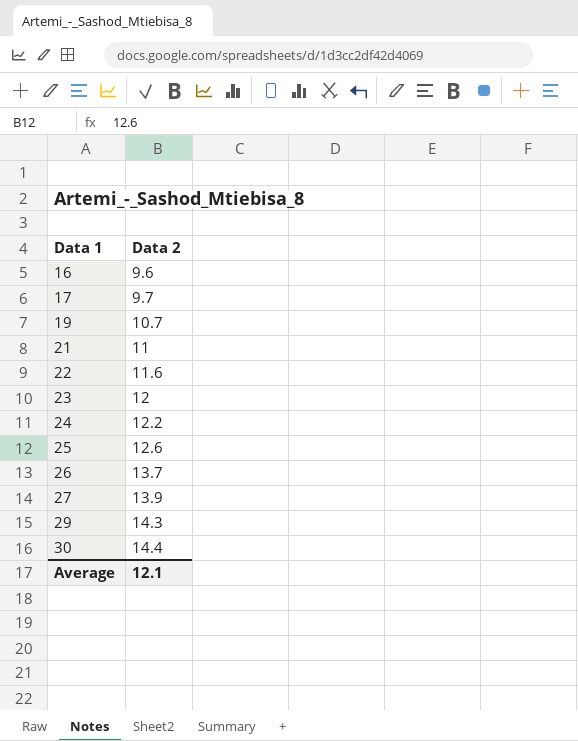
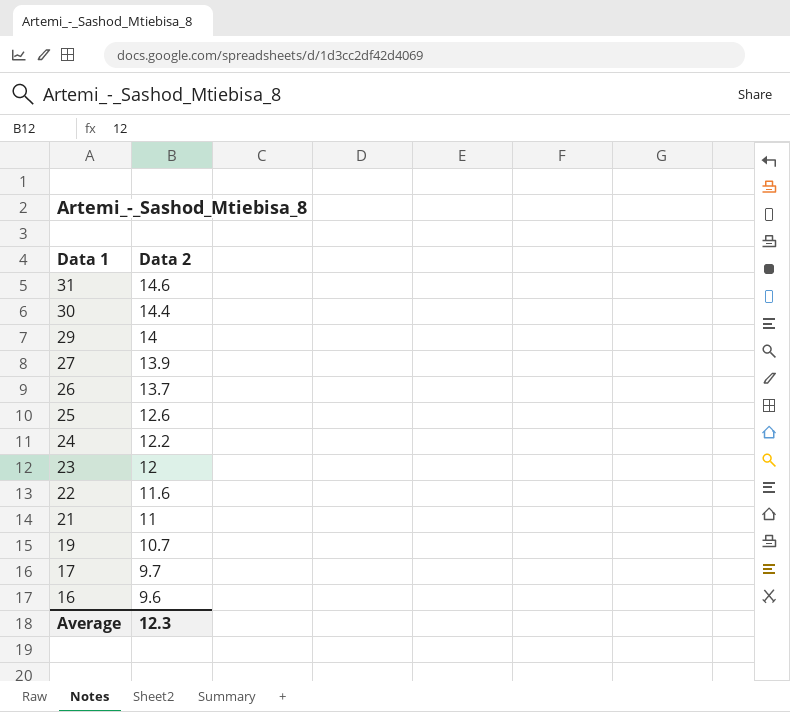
row order: Data 1 ascending -> Data 1 descending
row 31: none -> 14.6
29 | Data 2: 14.3 -> 14
Average | Data 2: 12.1 -> 12.3

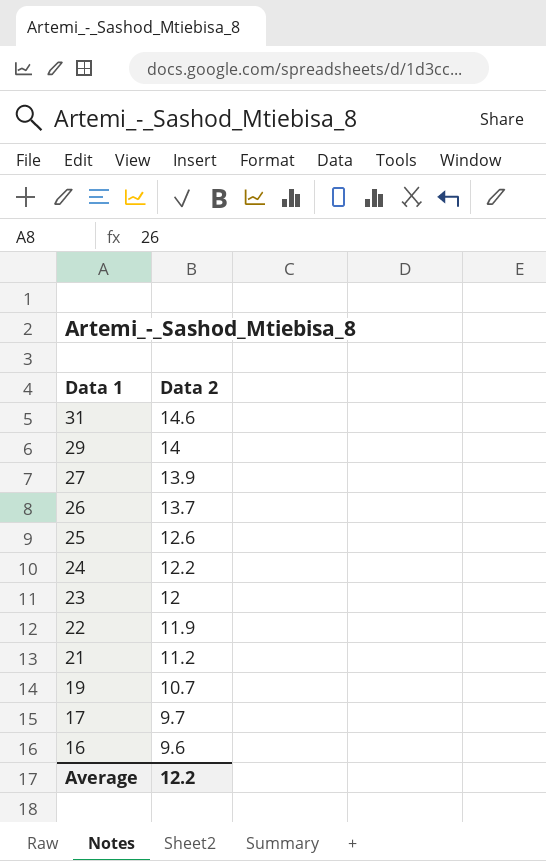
row 30: 14.4 -> none
22 | Data 2: 11.6 -> 11.9
21 | Data 2: 11 -> 11.2
Average | Data 2: 12.3 -> 12.2

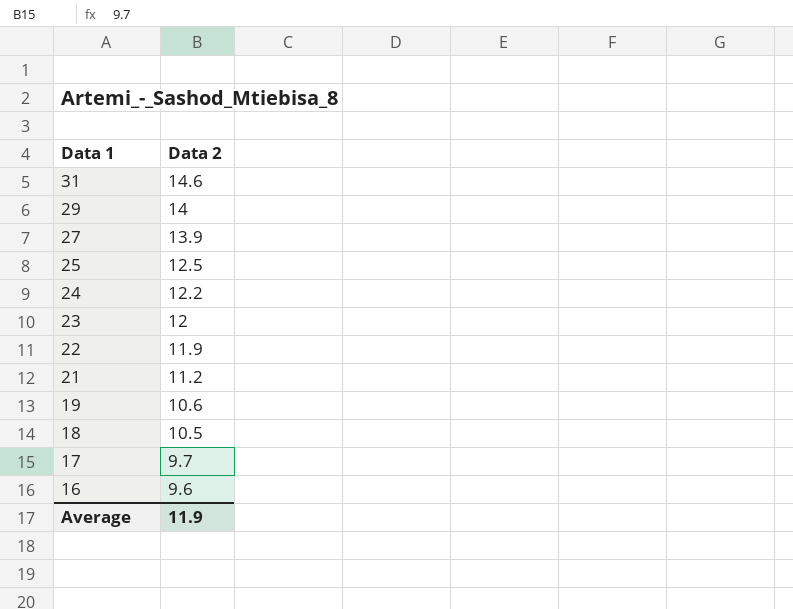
row 26: 13.7 -> none
25 | Data 2: 12.6 -> 12.5
19 | Data 2: 10.7 -> 10.6
row 18: none -> 10.5
Average | Data 2: 12.2 -> 11.9

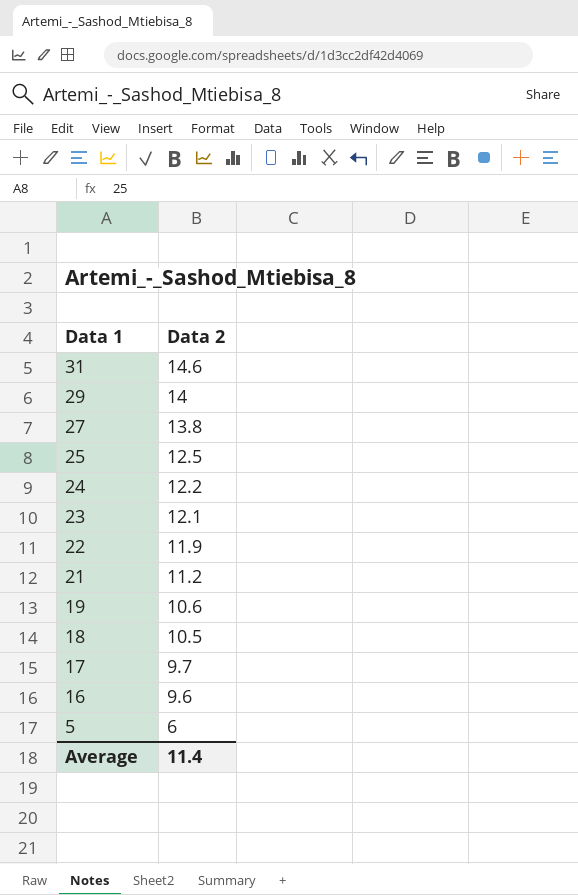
27 | Data 2: 13.9 -> 13.8
23 | Data 2: 12 -> 12.1
row 5: none -> 6
Average | Data 2: 11.9 -> 11.4

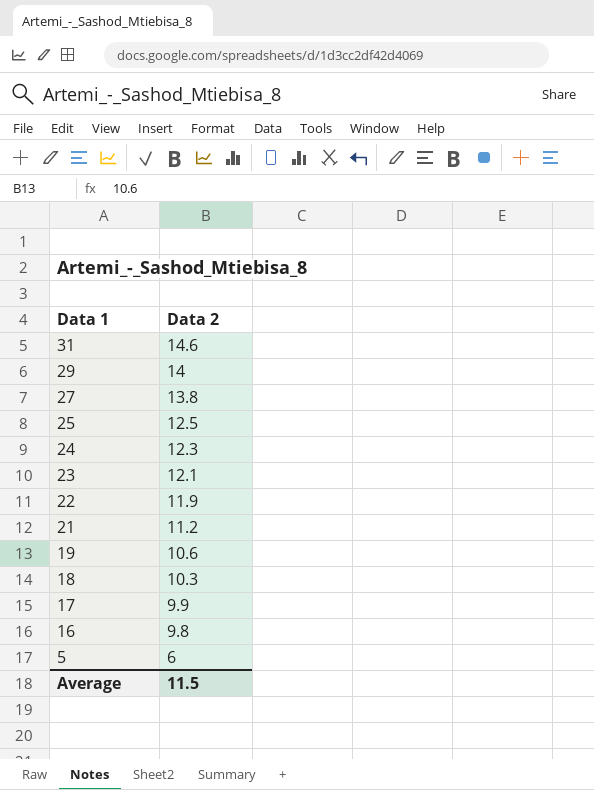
24 | Data 2: 12.2 -> 12.3
18 | Data 2: 10.5 -> 10.3
17 | Data 2: 9.7 -> 9.9
16 | Data 2: 9.6 -> 9.8
Average | Data 2: 11.4 -> 11.5

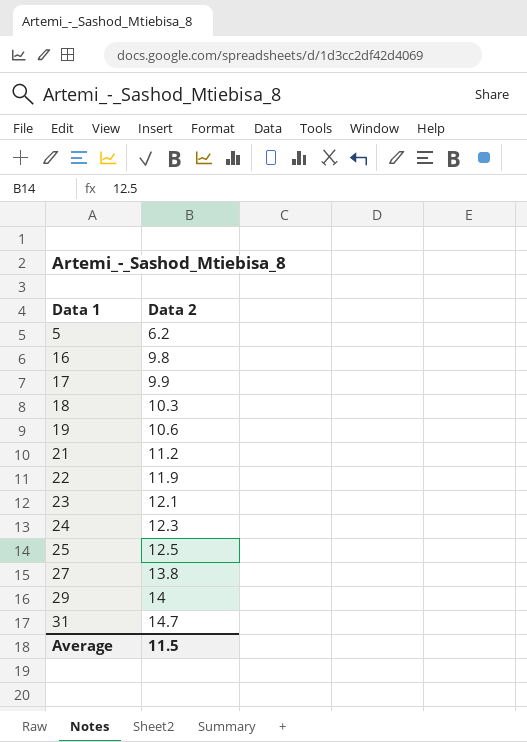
row order: Data 1 descending -> Data 1 ascending
5 | Data 2: 6 -> 6.2
31 | Data 2: 14.6 -> 14.7

